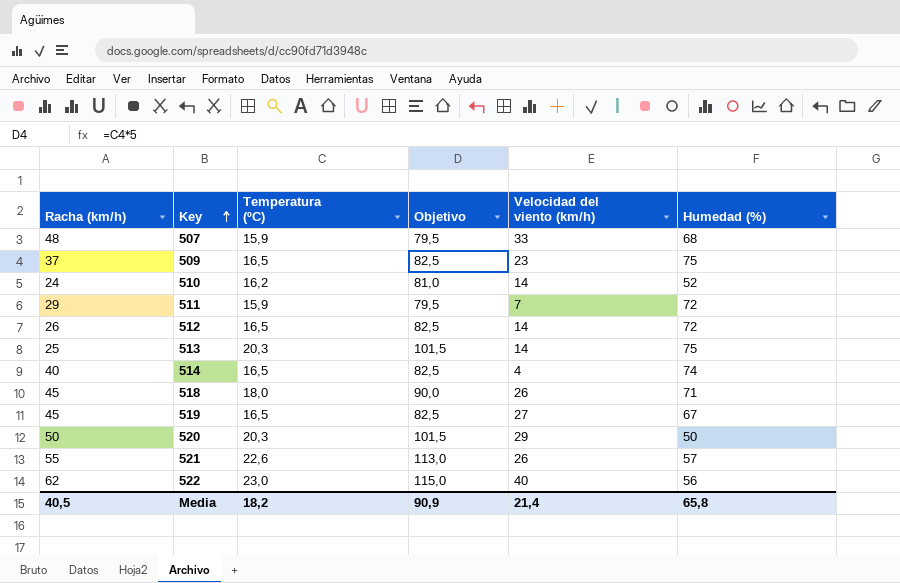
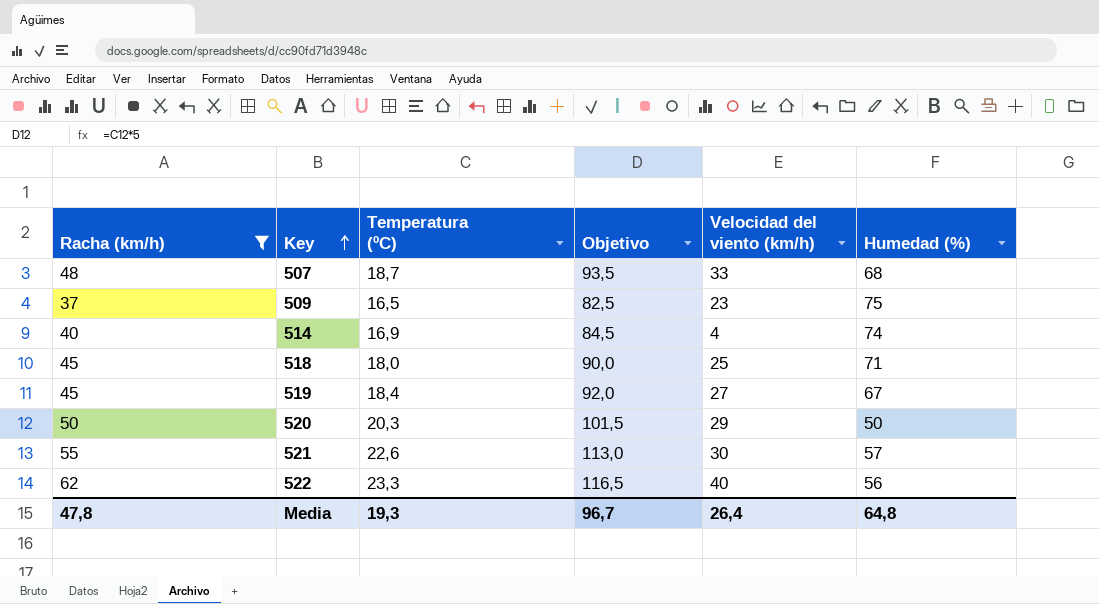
filter: none -> Racha (km/h) >= 37
507 | Temperatura (ºC): 15,9 -> 18,7
507 | Objetivo: 79,5 -> 93,5
514 | Temperatura (ºC): 16,5 -> 16,9
514 | Objetivo: 82,5 -> 84,5
518 | Velocidad del viento (km/h): 26 -> 25
519 | Temperatura (ºC): 16,5 -> 18,4
519 | Objetivo: 82,5 -> 92,0
521 | Velocidad del viento (km/h): 26 -> 30
522 | Temperatura (ºC): 23,0 -> 23,3
522 | Objetivo: 115,0 -> 116,5
Media | Racha (km/h): 40,5 -> 47,8
Media | Temperatura (ºC): 18,2 -> 19,3
Media | Objetivo: 90,9 -> 96,7
Media | Velocidad del viento (km/h): 21,4 -> 26,4
Media | Humedad (%): 65,8 -> 64,8

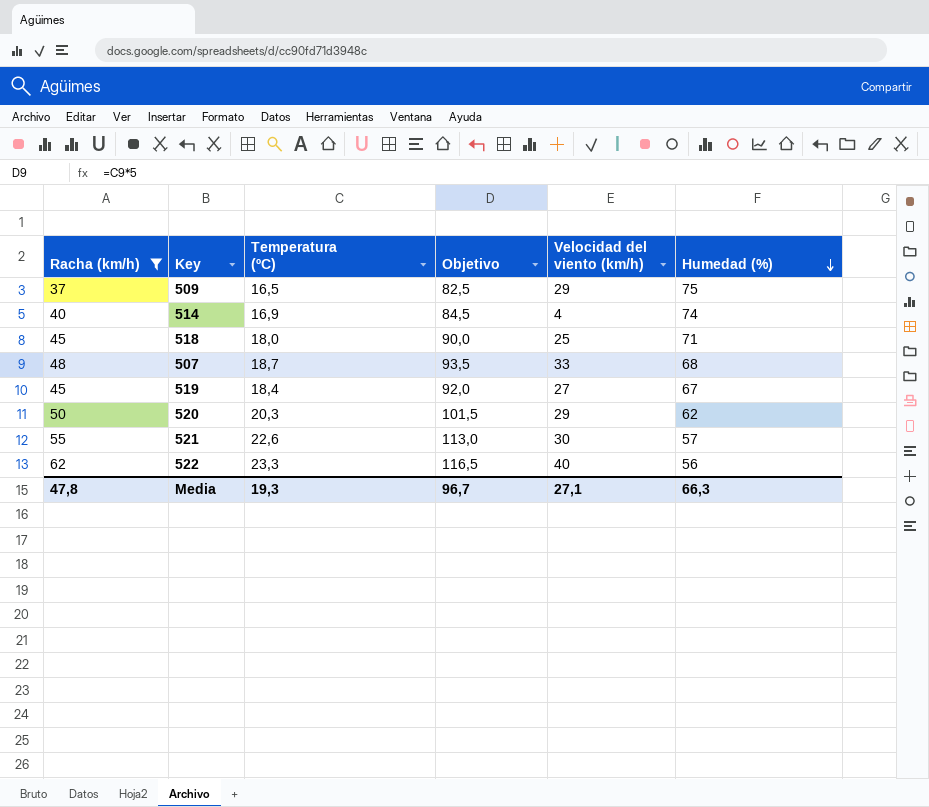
row order: Key ascending -> Humedad (%) descending
509 | Velocidad del viento (km/h): 23 -> 29
520 | Humedad (%): 50 -> 62
Media | Velocidad del viento (km/h): 26,4 -> 27,1
Media | Humedad (%): 64,8 -> 66,3

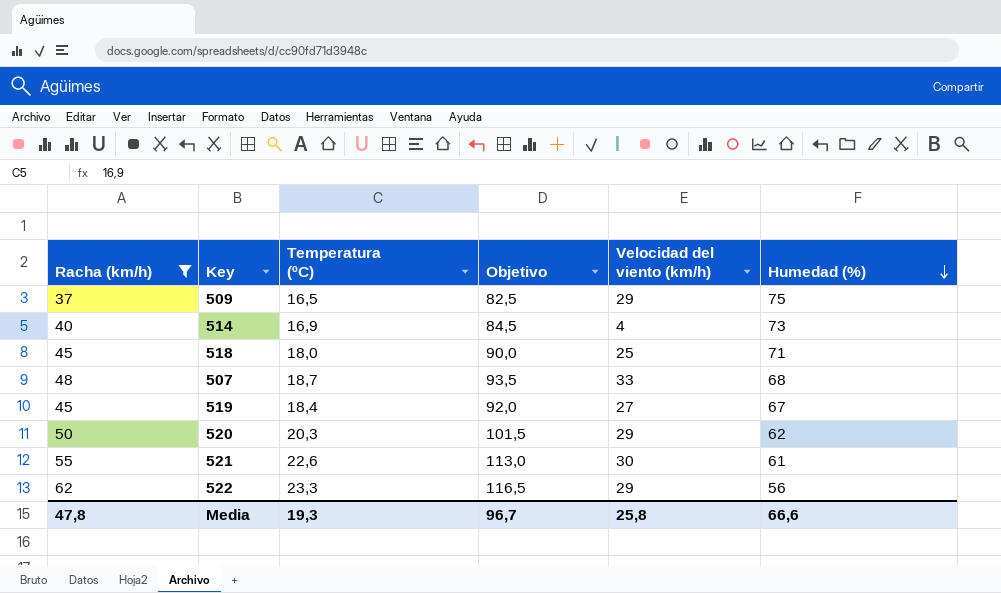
514 | Humedad (%): 74 -> 73
521 | Humedad (%): 57 -> 61
522 | Velocidad del viento (km/h): 40 -> 29
Media | Velocidad del viento (km/h): 27,1 -> 25,8
Media | Humedad (%): 66,3 -> 66,6

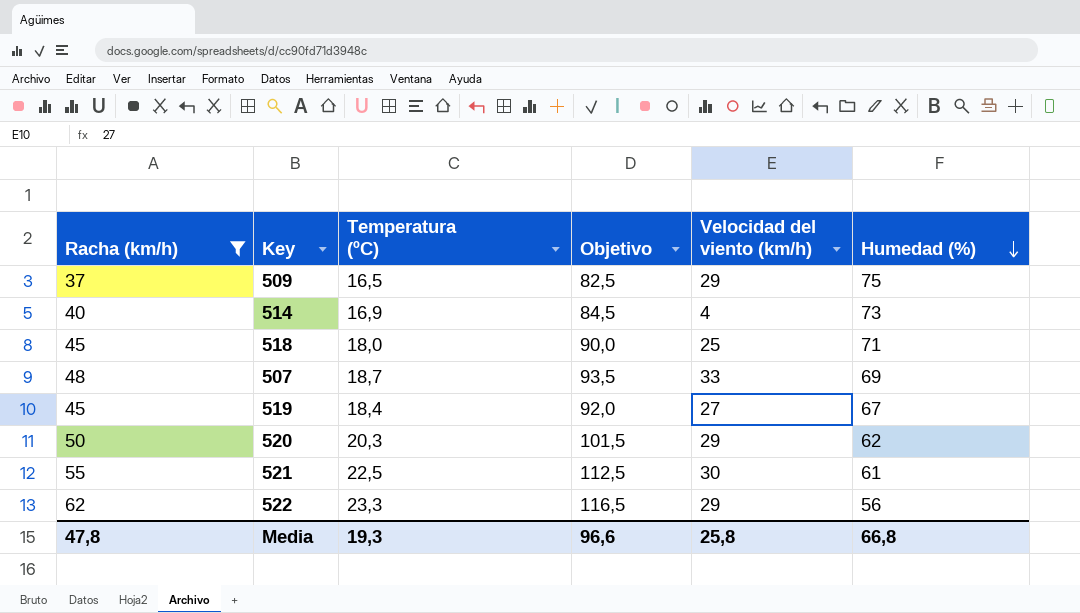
507 | Humedad (%): 68 -> 69
521 | Temperatura (ºC): 22,6 -> 22,5
521 | Objetivo: 113,0 -> 112,5
Media | Objetivo: 96,7 -> 96,6
Media | Humedad (%): 66,6 -> 66,8

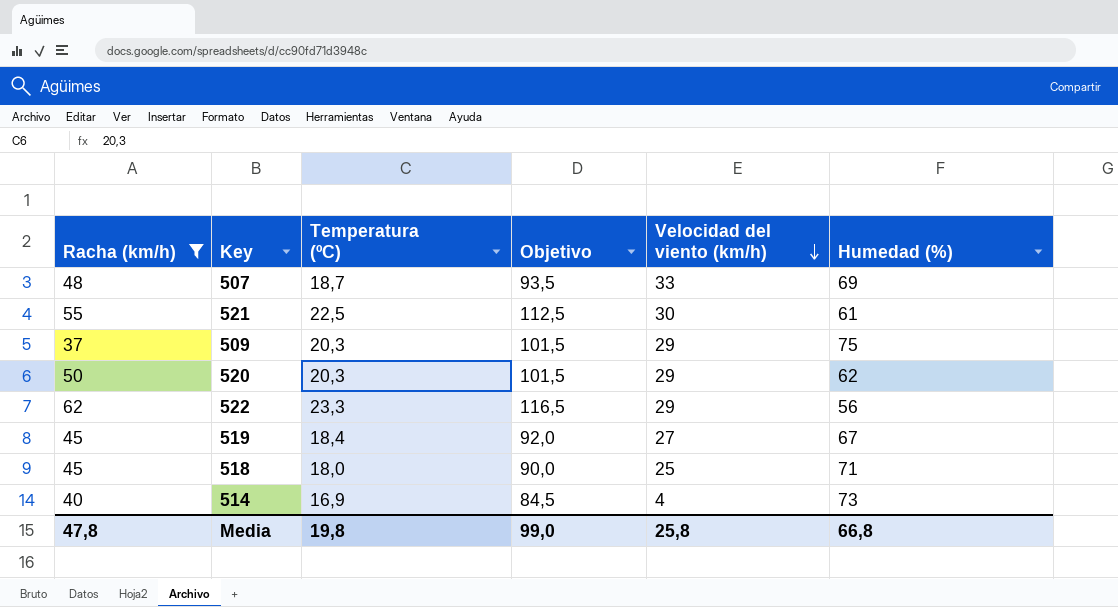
row order: Humedad (%) descending -> Velocidad del viento (km/h) descending
509 | Temperatura (ºC): 16,5 -> 20,3
509 | Objetivo: 82,5 -> 101,5
Media | Temperatura (ºC): 19,3 -> 19,8
Media | Objetivo: 96,6 -> 99,0

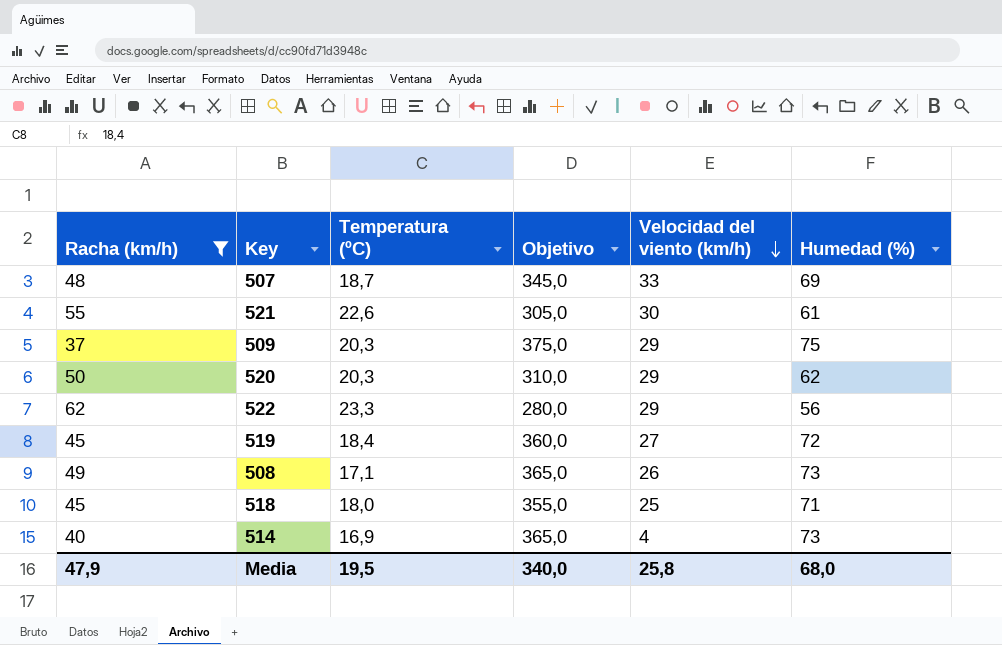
column Objetivo | formula: [Temperatura (ºC)] * 5 -> [Humedad (%)] * 5
521 | Temperatura (ºC): 22,5 -> 22,6
519 | Humedad (%): 67 -> 72
row 508: none -> 49 | 17,1 | 365,0 | 26 | 73
Media | Racha (km/h): 47,8 -> 47,9
Media | Temperatura (ºC): 19,8 -> 19,5
Media | Objetivo: 99,0 -> 340,0
Media | Humedad (%): 66,8 -> 68,0

